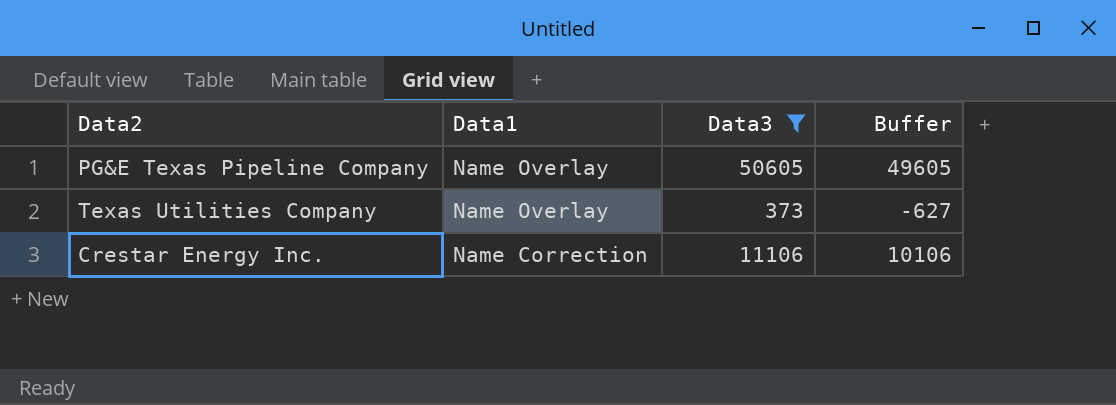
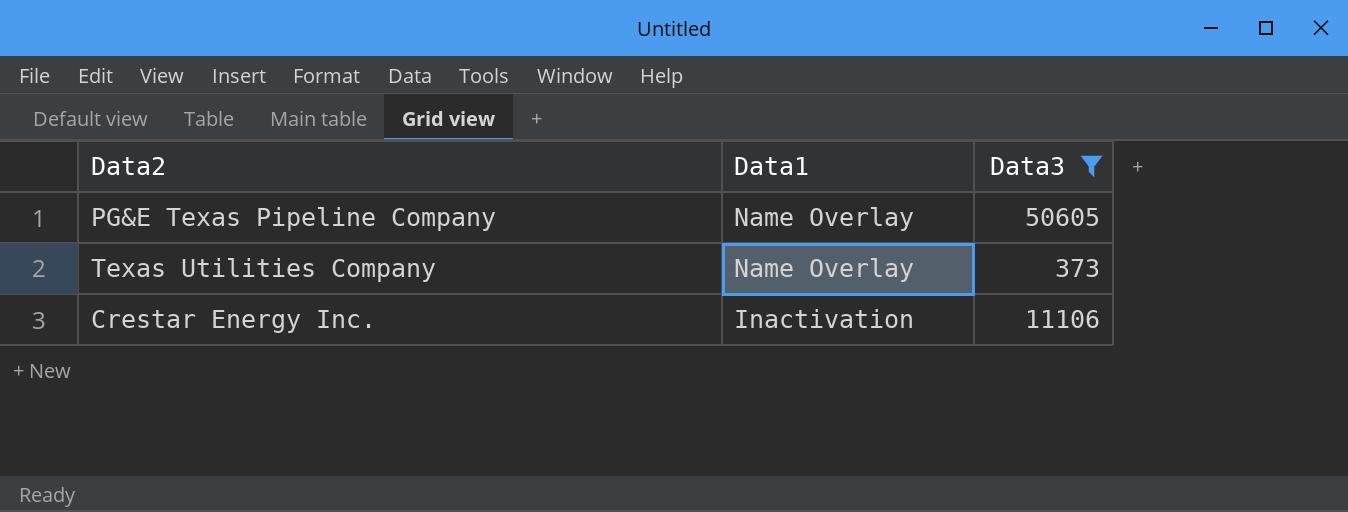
column Buffer | formula: [Data3] - 1000 -> none
Crestar Energy Inc. | Data1: Name Correction -> Inactivation

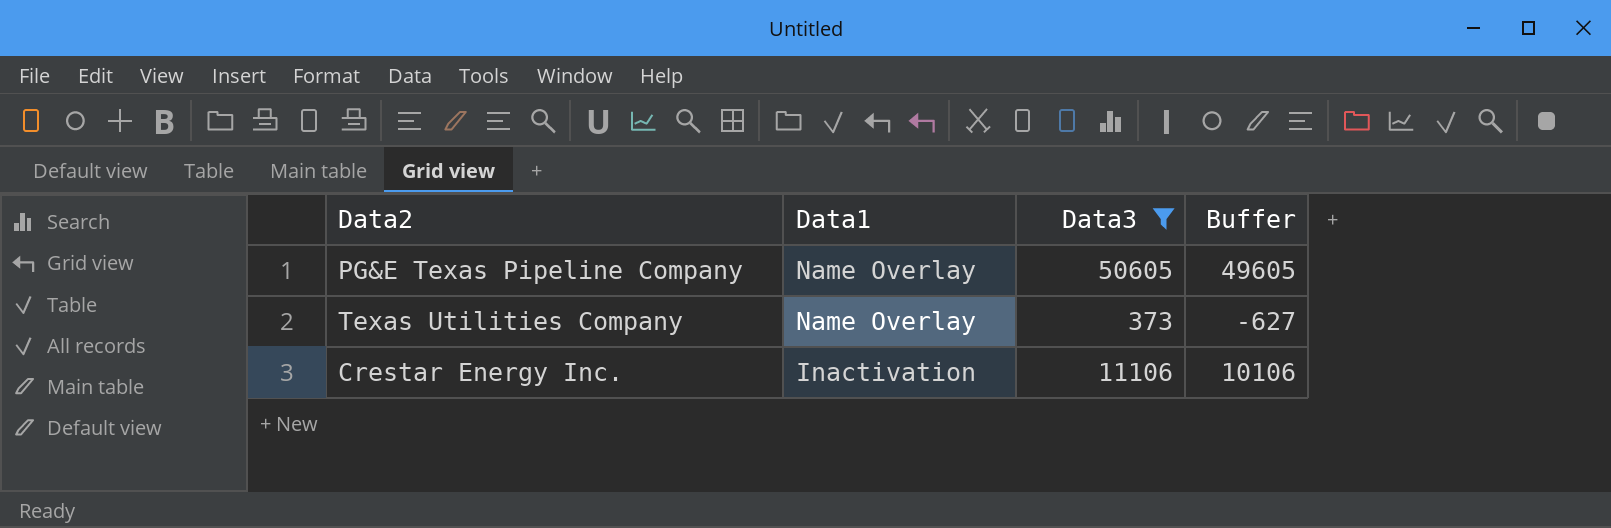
column Buffer | formula: none -> [Data3] - 1000

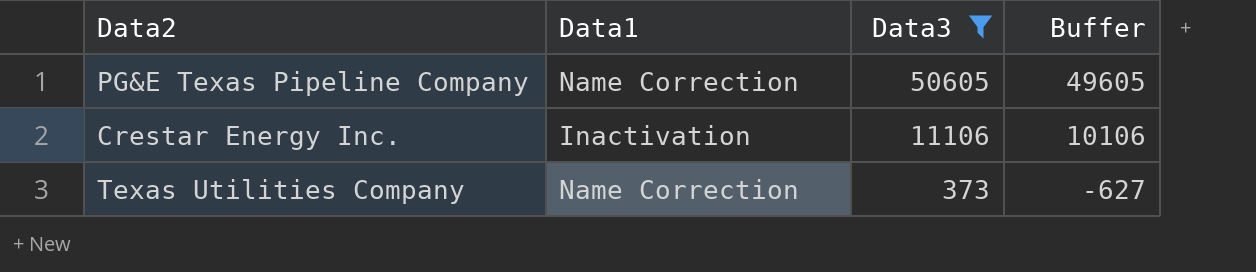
row order: Data1 descending -> Data3 descending
PG&E Texas Pipeline Company | Data1: Name Overlay -> Name Correction
Texas Utilities Company | Data1: Name Overlay -> Name Correction

